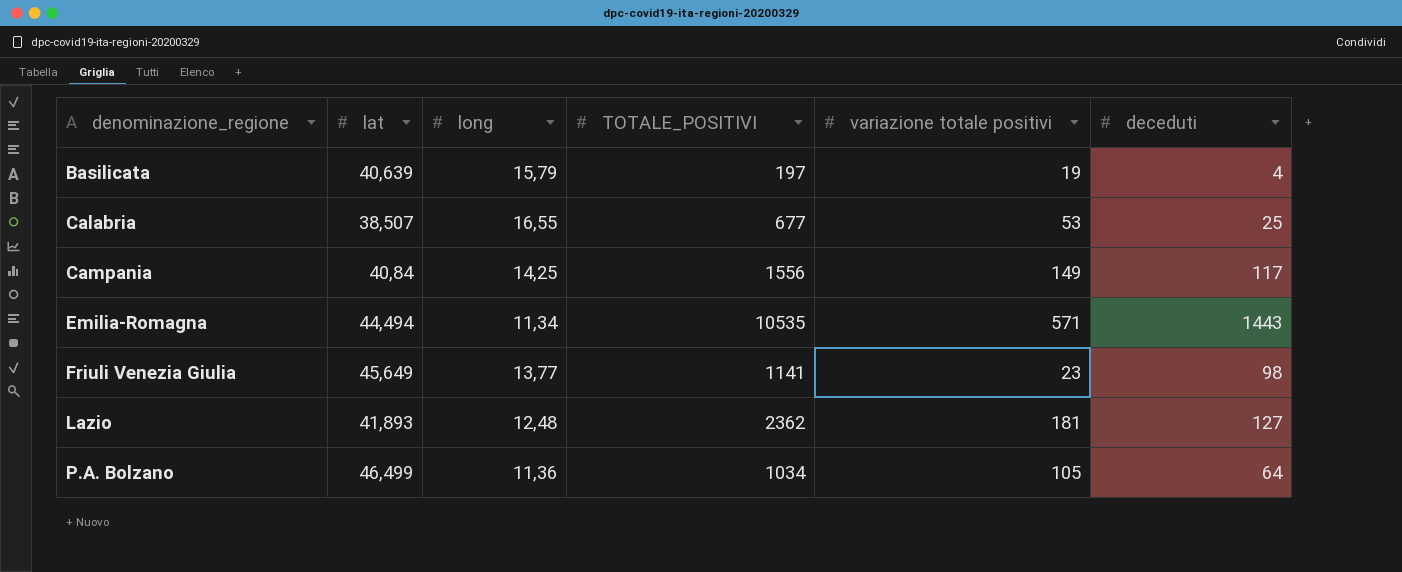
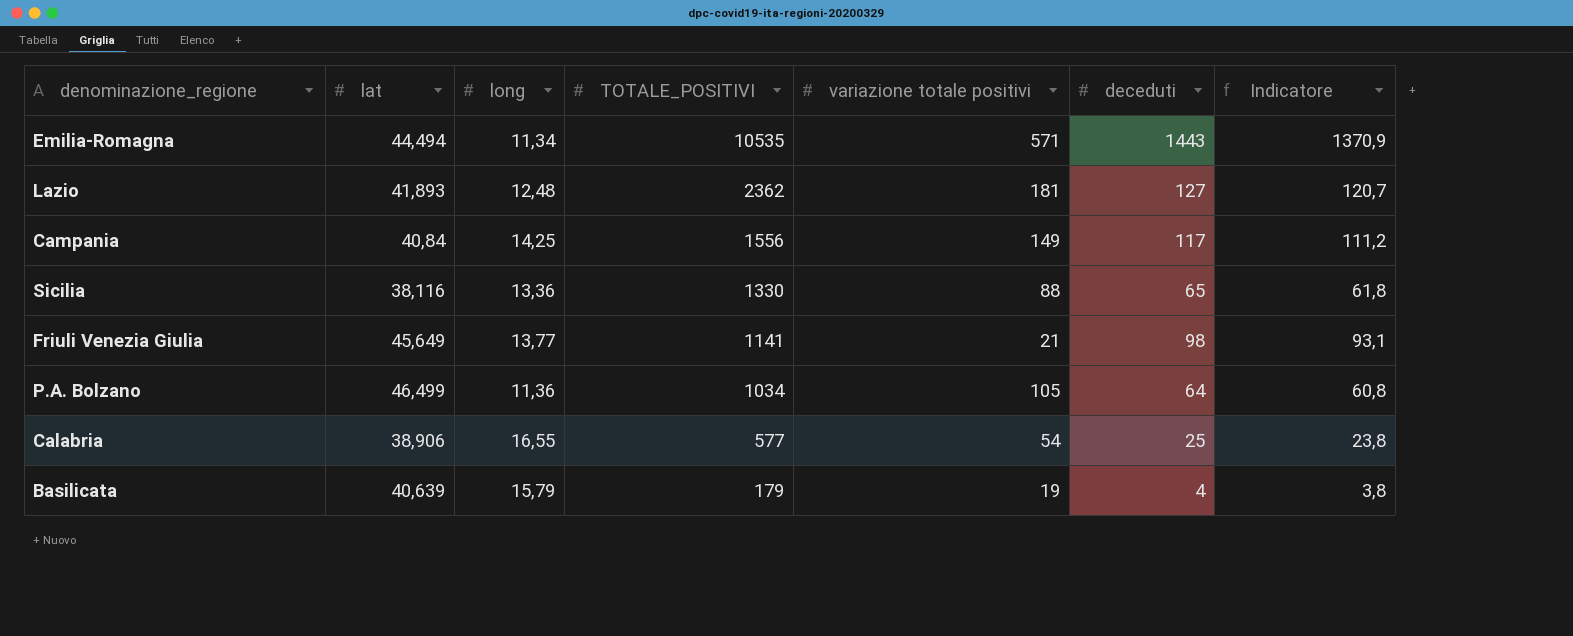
row order: denominazione_regione ascending -> TOTALE_POSITIVI descending
column Indicatore | formula: none -> [deceduti] * 0,95
row Sicilia: none -> 38,116 | 13,36 | 1330 | 88 | 65 | 61,8
Friuli Venezia Giulia | variazione totale positivi: 23 -> 21
Calabria | lat: 38,507 -> 38,906
Calabria | TOTALE_POSITIVI: 677 -> 577
Calabria | variazione totale positivi: 53 -> 54
Basilicata | TOTALE_POSITIVI: 197 -> 179

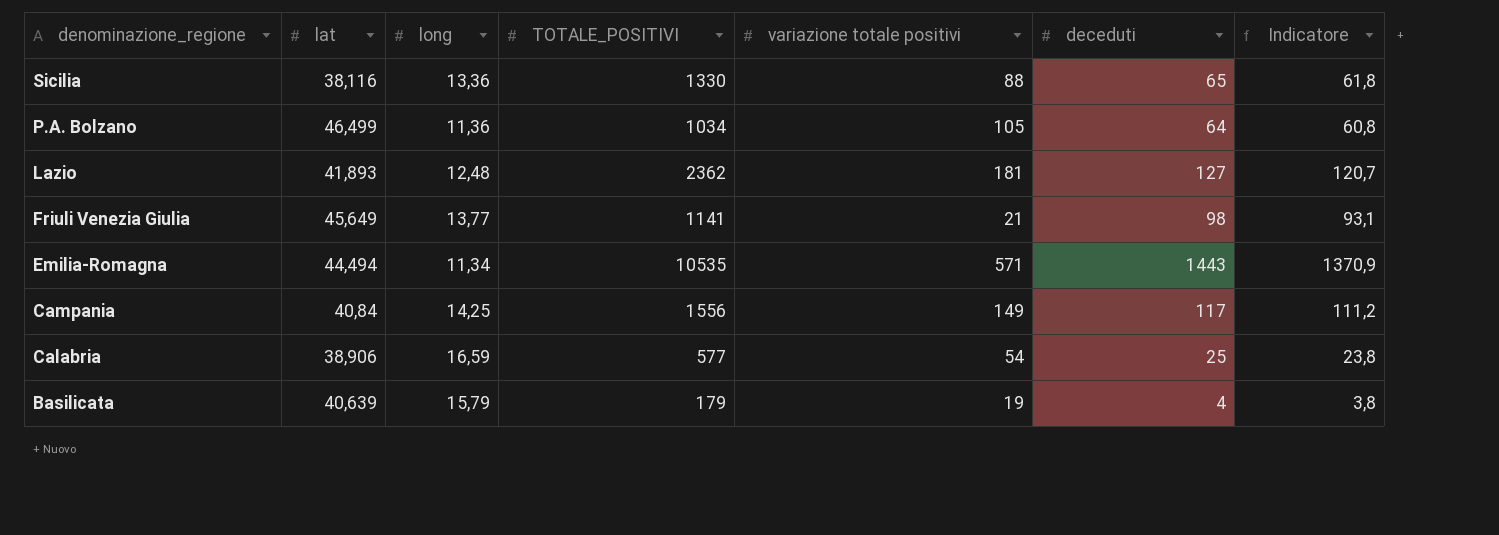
row order: TOTALE_POSITIVI descending -> denominazione_regione descending
Calabria | long: 16,55 -> 16,59

